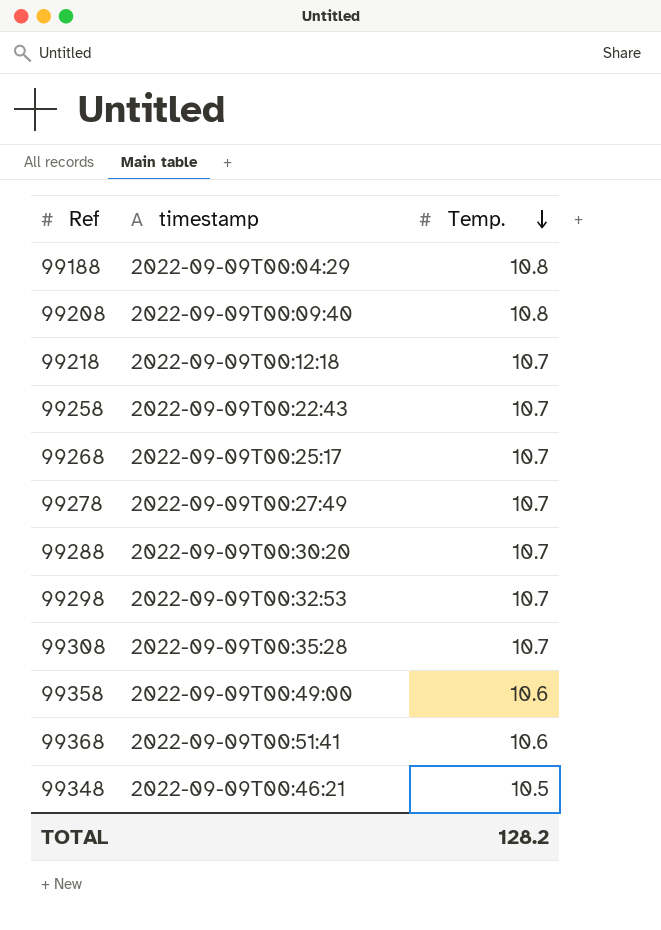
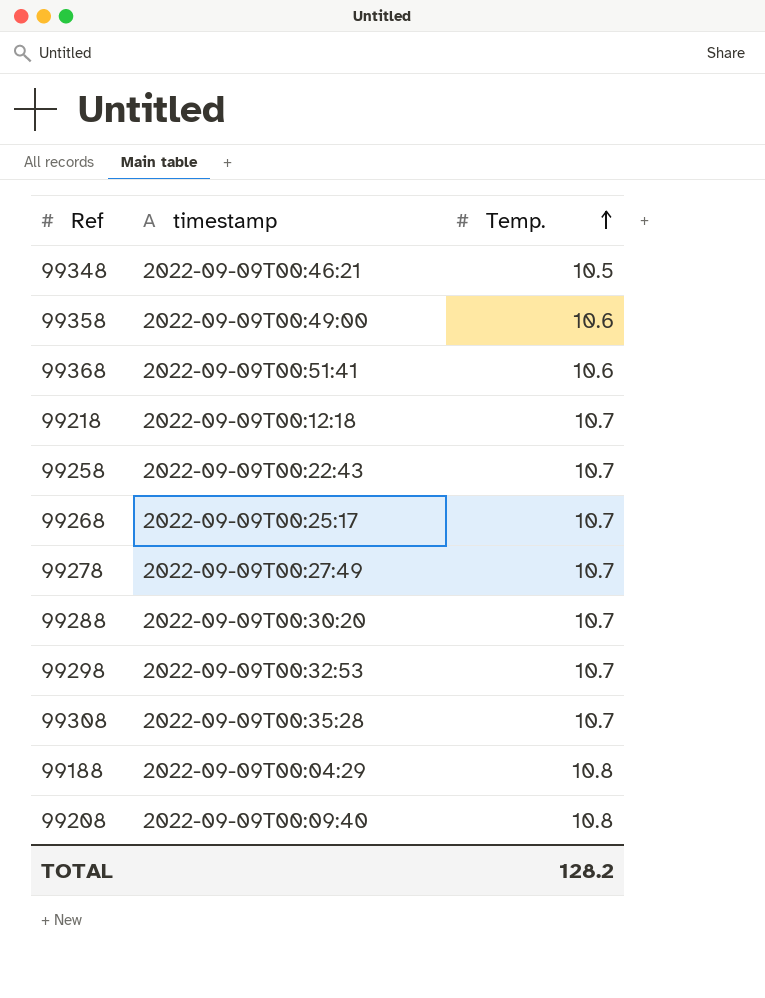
row order: Temp. descending -> Temp. ascending

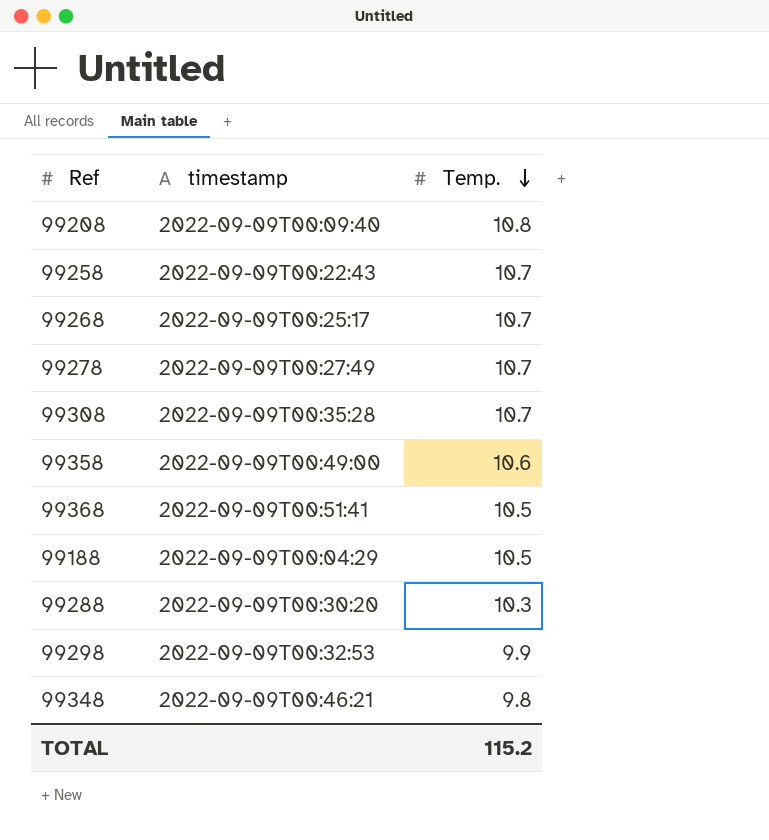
row order: Temp. ascending -> Temp. descending
row 99218: 2022-09-09T00:12:18 | 10.7 -> none
99368 | Temp.: 10.6 -> 10.5
99188 | Temp.: 10.8 -> 10.5
99288 | Temp.: 10.7 -> 10.3
99298 | Temp.: 10.7 -> 9.9
99348 | Temp.: 10.5 -> 9.8
TOTAL | Temp.: 128.2 -> 115.2

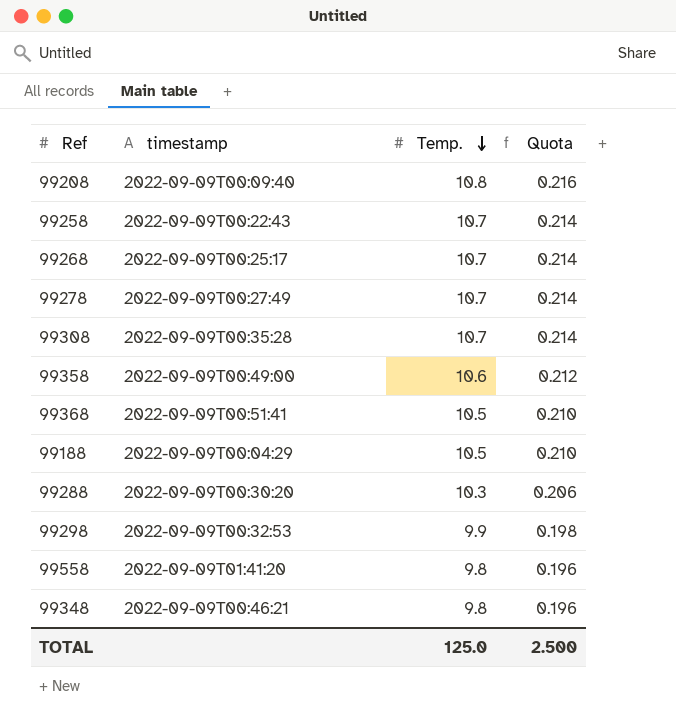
column Quota | formula: none -> [Temp.] * 0.02
row 99558: none -> 2022-09-09T01:41:20 | 9.8 | 0.196
TOTAL | Temp.: 115.2 -> 125.0

